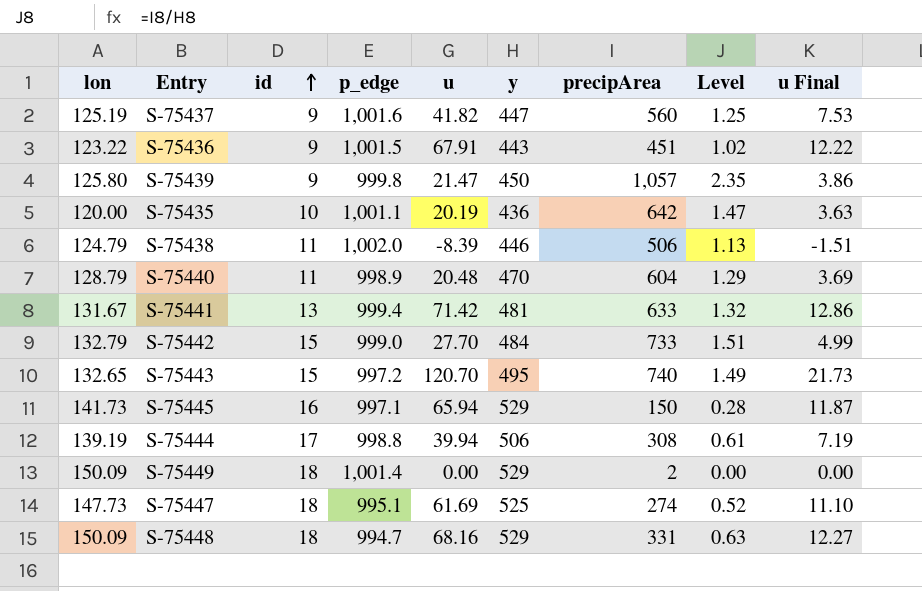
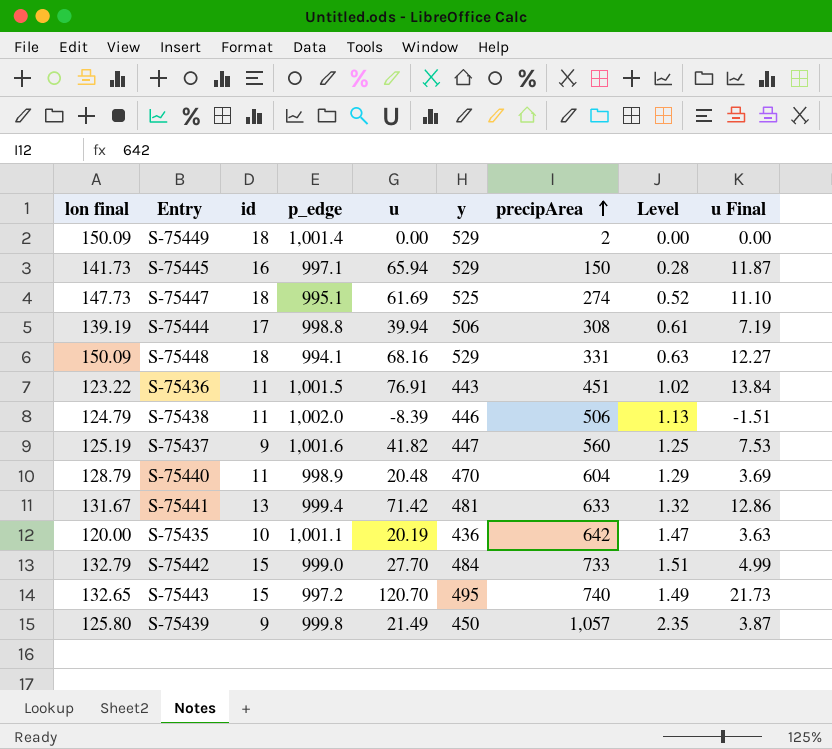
row order: id ascending -> precipArea ascending
column name: lon -> lon final
S-75448 | p_edge: 994.7 -> 994.1
S-75436 | id: 9 -> 11
S-75436 | u: 67.91 -> 76.91
S-75436 | u Final: 12.22 -> 13.84
S-75439 | u: 21.47 -> 21.49
S-75439 | u Final: 3.86 -> 3.87

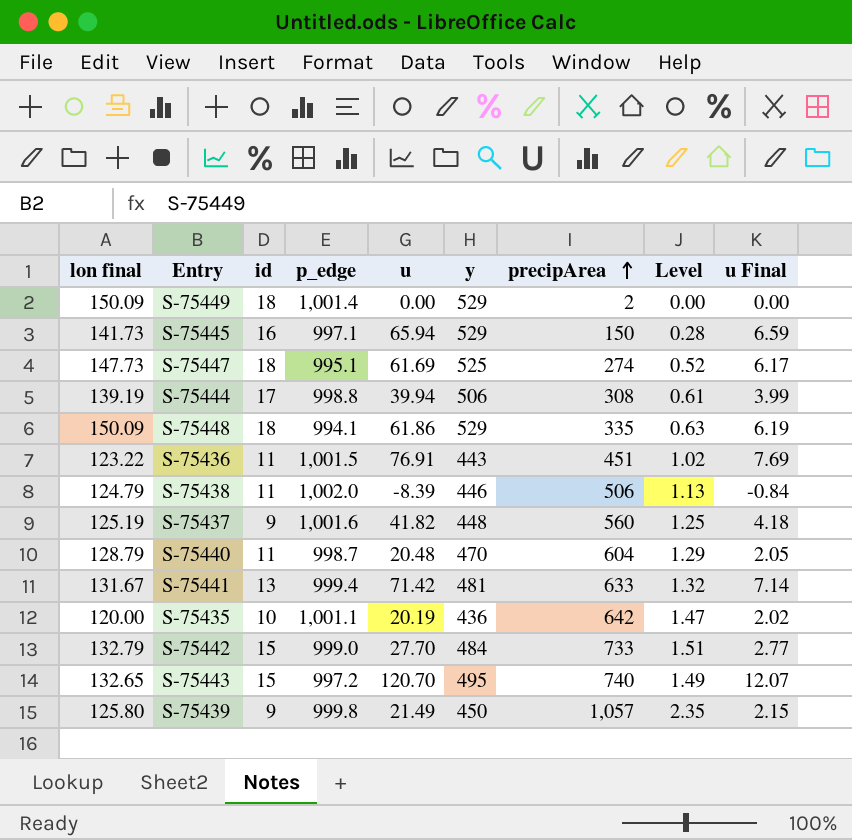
column u Final | formula: [u] * 0.18 -> [u] * 0.1
S-75448 | u: 68.16 -> 61.86
S-75448 | precipArea: 331 -> 335
S-75437 | y: 447 -> 448
S-75440 | p_edge: 998.9 -> 998.7

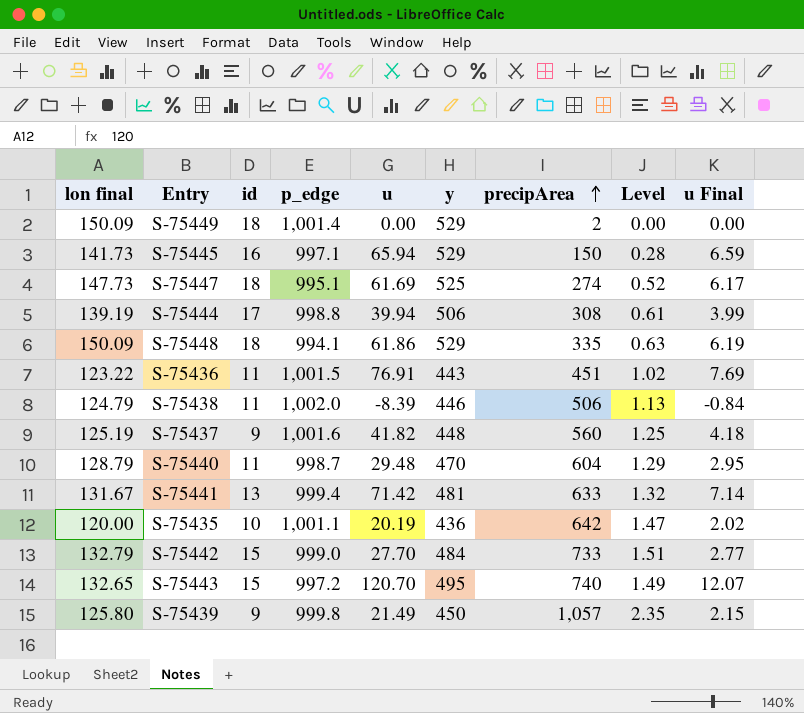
S-75440 | u: 20.48 -> 29.48
S-75440 | u Final: 2.05 -> 2.95

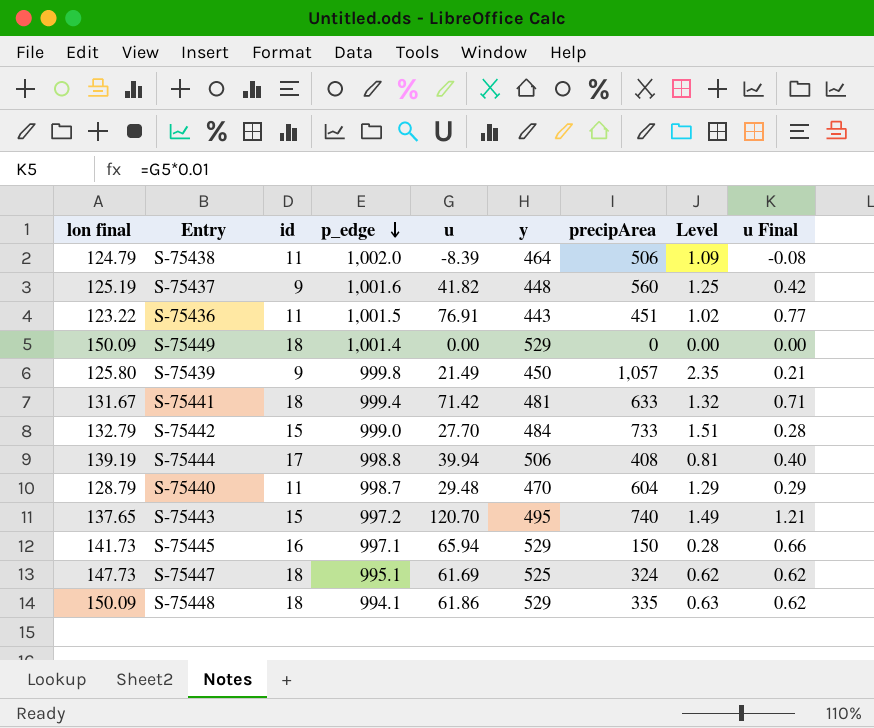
row order: precipArea ascending -> p_edge descending
column u Final | formula: [u] * 0.1 -> [u] * 0.01
row S-75435: 120.00 | 10 | 1,001.1 | 20.19 | 436 | 642 | 1.47 | 2.02 -> none
S-75438 | y: 446 -> 464
S-75438 | Level: 1.13 -> 1.09
S-75449 | precipArea: 2 -> 0
S-75441 | id: 13 -> 18
S-75444 | precipArea: 308 -> 408
S-75444 | Level: 0.61 -> 0.81
S-75443 | lon final: 132.65 -> 137.65
S-75447 | precipArea: 274 -> 324
S-75447 | Level: 0.52 -> 0.62

